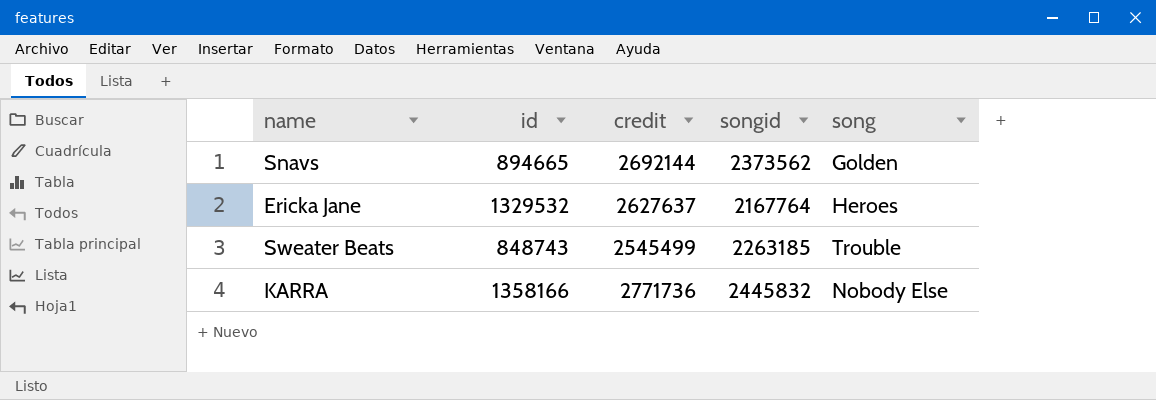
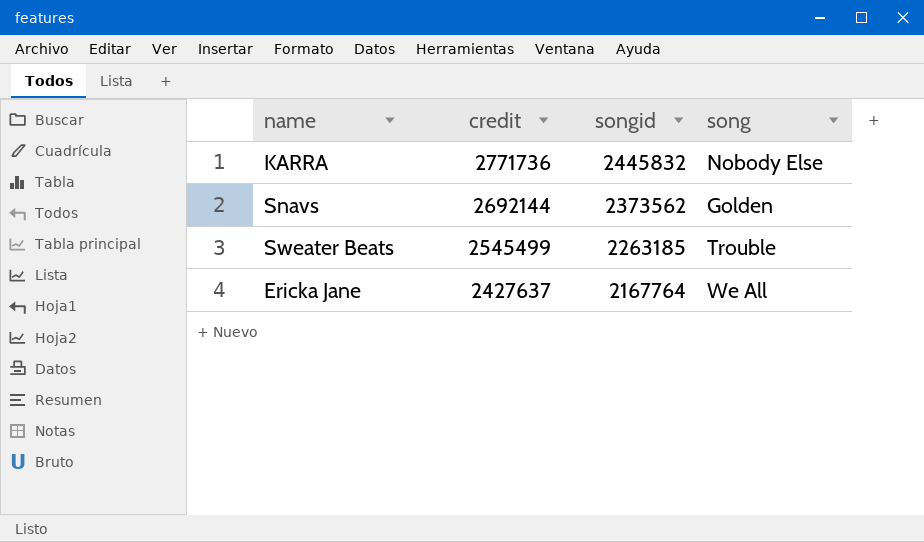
row order: none -> credit descending
column id | position: 2 -> none
Ericka Jane | credit: 2627637 -> 2427637
Ericka Jane | song: Heroes -> We All

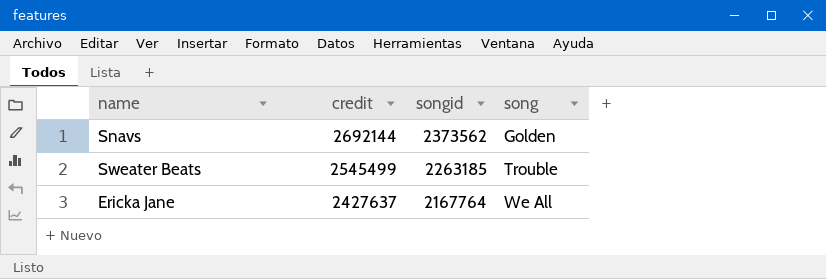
row KARRA: 2771736 | 2445832 | Nobody Else -> none

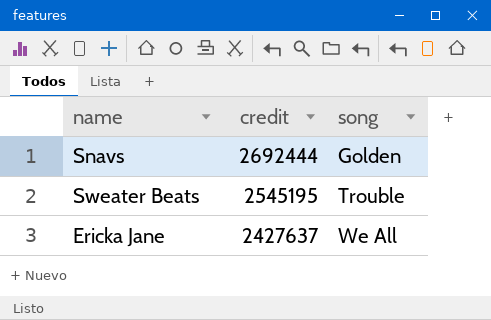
column songid | position: 3 -> none
Snavs | credit: 2692144 -> 2692444
Sweater Beats | credit: 2545499 -> 2545195

